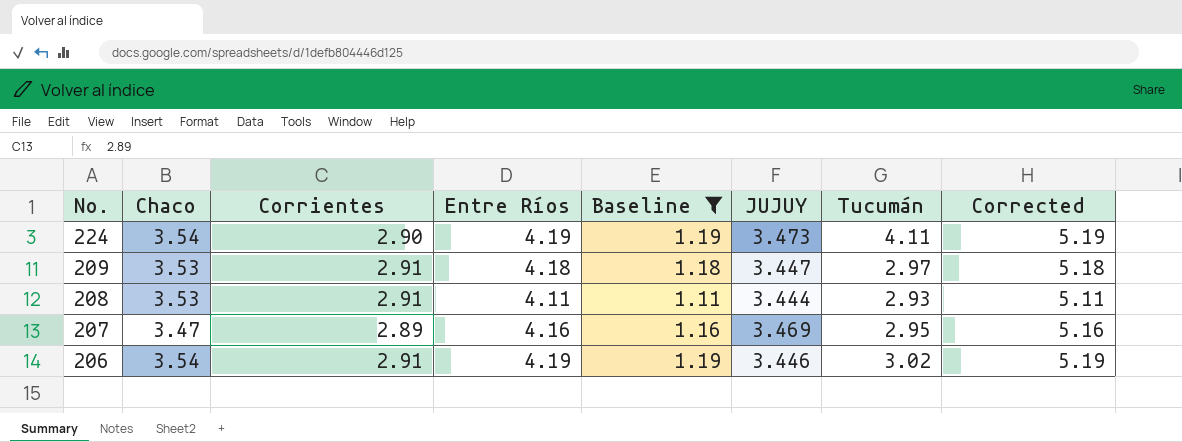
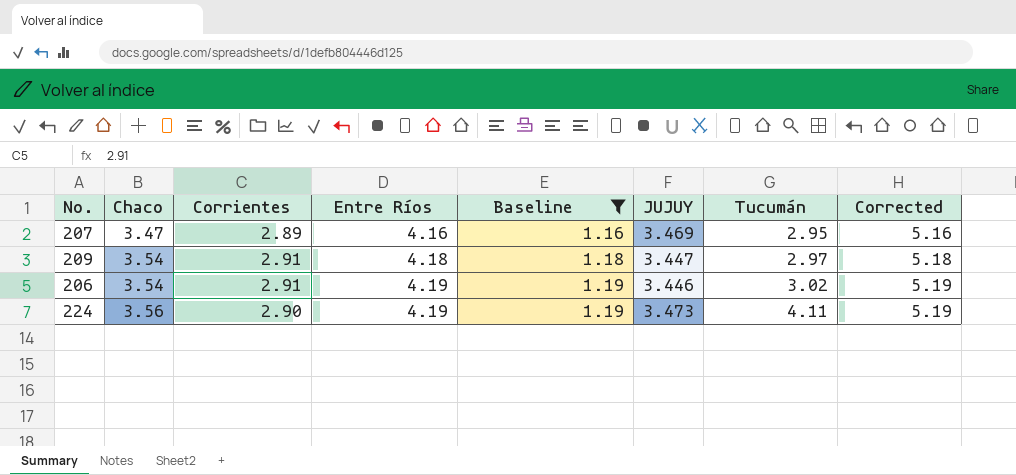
row order: No. descending -> Chaco ascending
row 208: 3.53 | 2.91 | 4.11 | 1.11 | 3.444 | 2.93 | 5.11 -> none
209 | Chaco: 3.53 -> 3.54
224 | Chaco: 3.54 -> 3.56

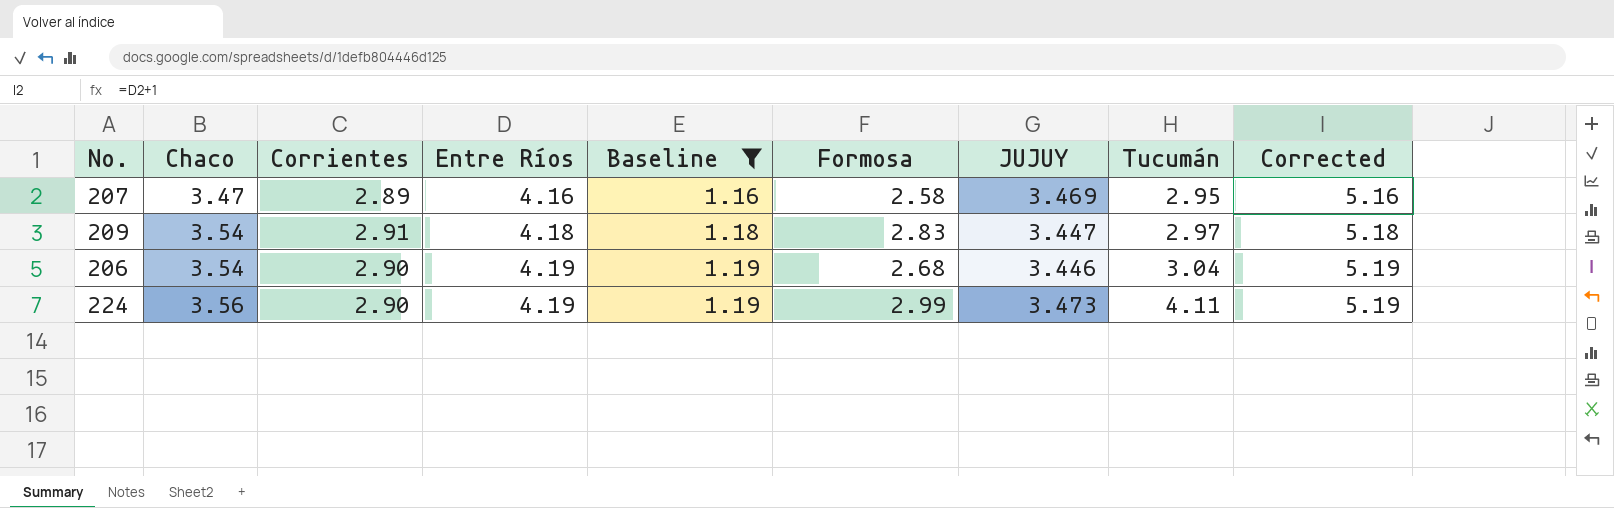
column Formosa | position: none -> 6
206 | Corrientes: 2.91 -> 2.90
206 | Tucumán: 3.02 -> 3.04

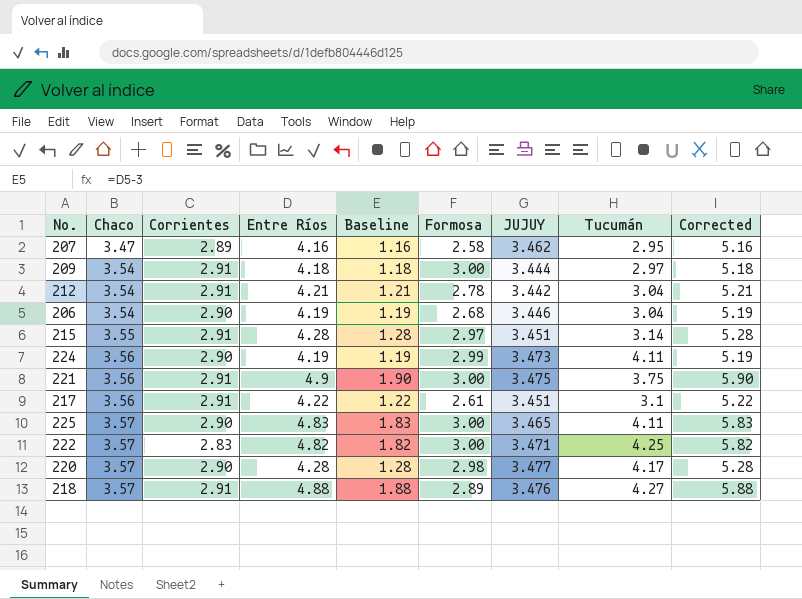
filter: Baseline <= 1.19 -> none
207 | JUJUY: 3.469 -> 3.462
209 | Formosa: 2.83 -> 3.00
209 | JUJUY: 3.447 -> 3.444

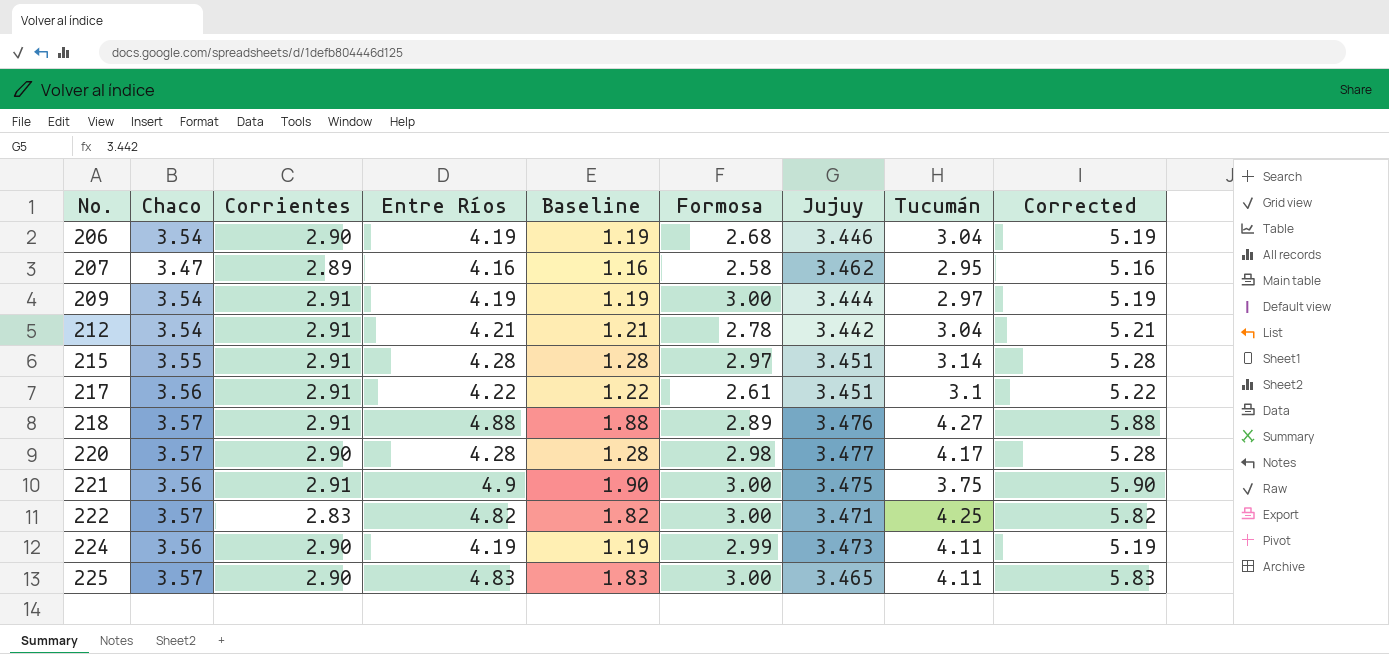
row order: Chaco ascending -> No. ascending
column name: JUJUY -> Jujuy
209 | Entre Ríos: 4.18 -> 4.19
209 | Baseline: 1.18 -> 1.19
209 | Corrected: 5.18 -> 5.19

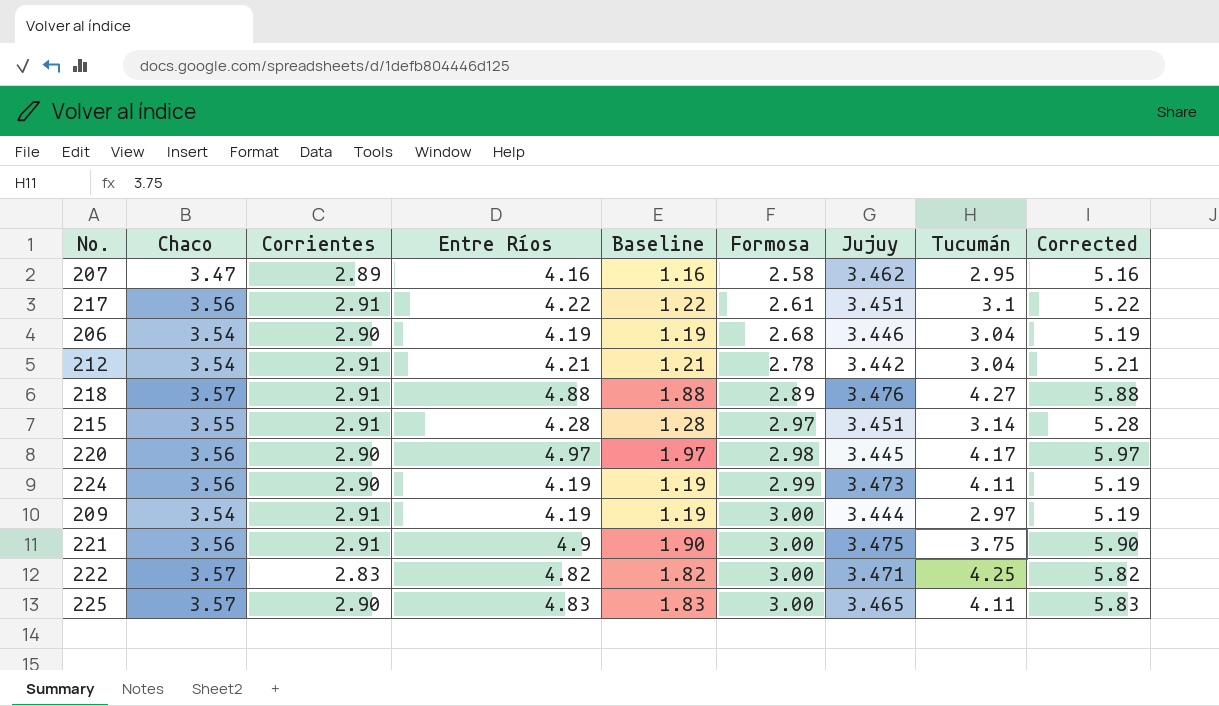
row order: No. ascending -> Formosa ascending
220 | Chaco: 3.57 -> 3.56
220 | Entre Ríos: 4.28 -> 4.97
220 | Baseline: 1.28 -> 1.97
220 | Jujuy: 3.477 -> 3.445
220 | Corrected: 5.28 -> 5.97

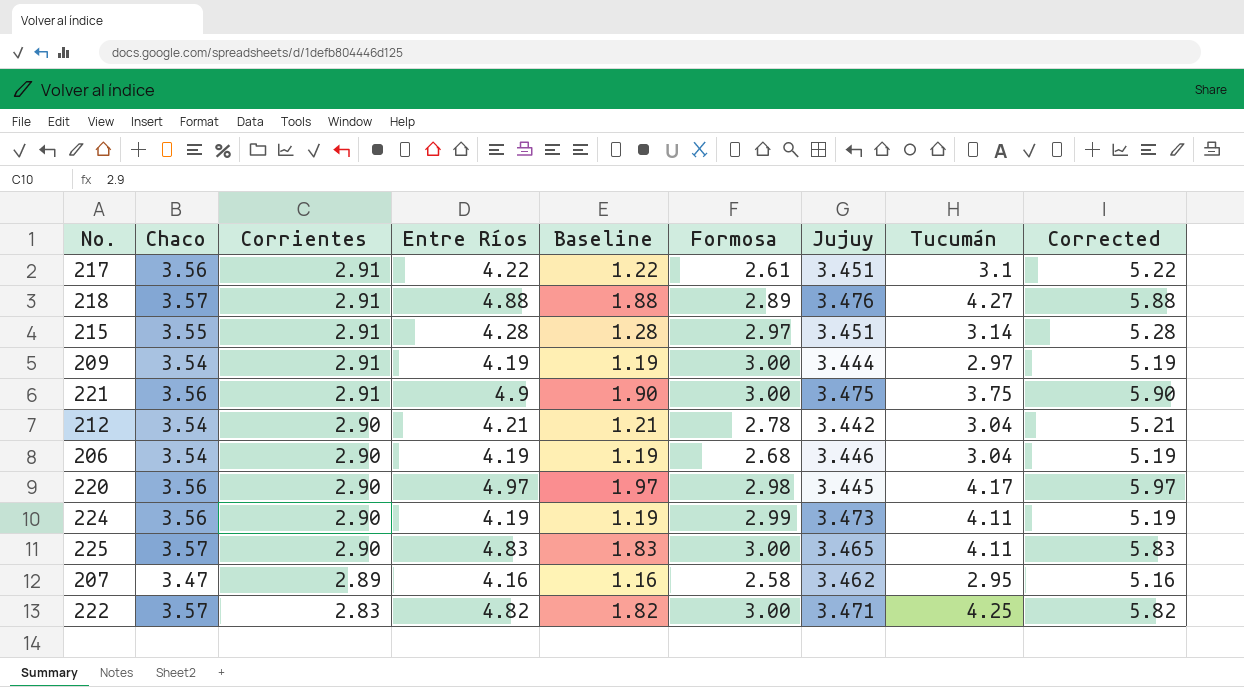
row order: Formosa ascending -> Corrientes descending
212 | Corrientes: 2.91 -> 2.90

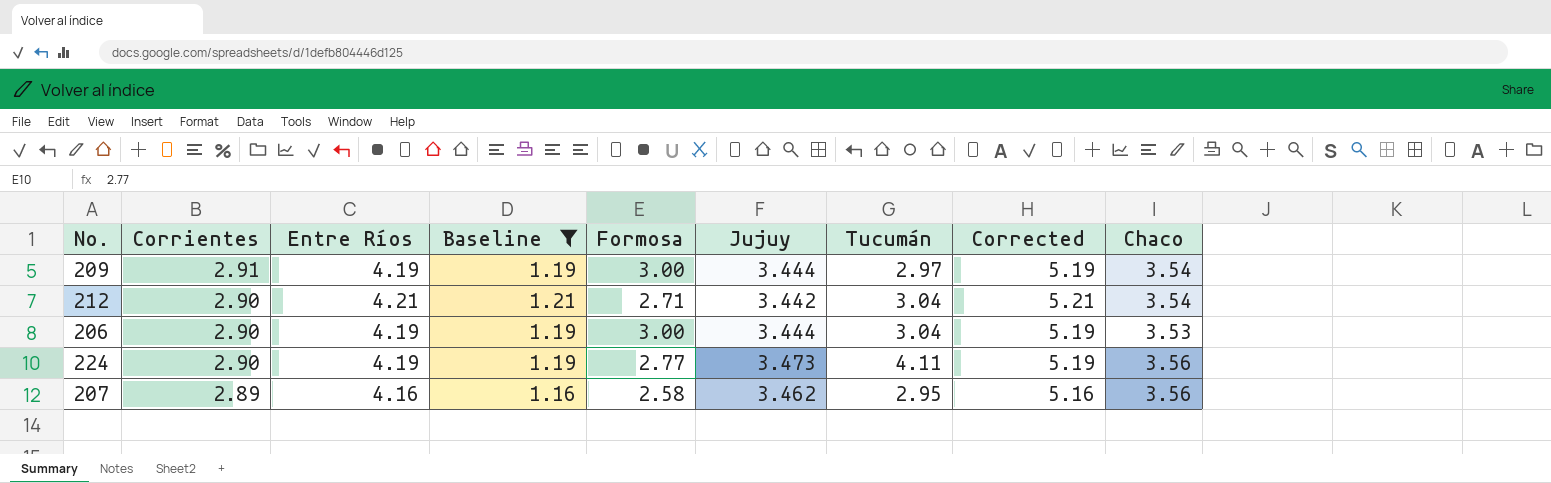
filter: none -> Baseline <= 1.21
column Chaco | position: 2 -> 9
212 | Formosa: 2.78 -> 2.71
206 | Formosa: 2.68 -> 3.00
206 | Jujuy: 3.446 -> 3.444
206 | Chaco: 3.54 -> 3.53
224 | Formosa: 2.99 -> 2.77
207 | Chaco: 3.47 -> 3.56

